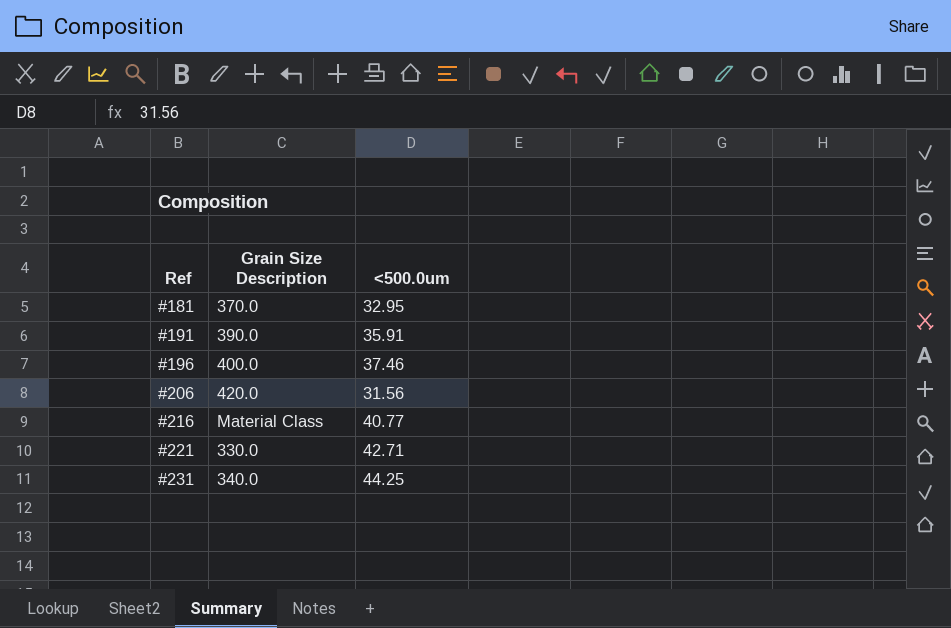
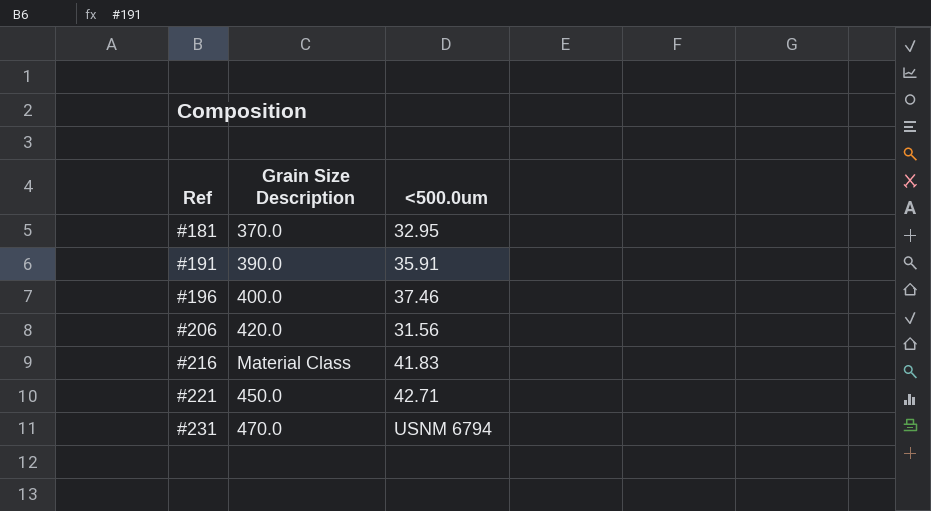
#216 | <500.0um: 40.77 -> 41.83
#221 | Grain Size Description: 330.0 -> 450.0
#231 | Grain Size Description: 340.0 -> 470.0
#231 | <500.0um: 44.25 -> USNM 6794

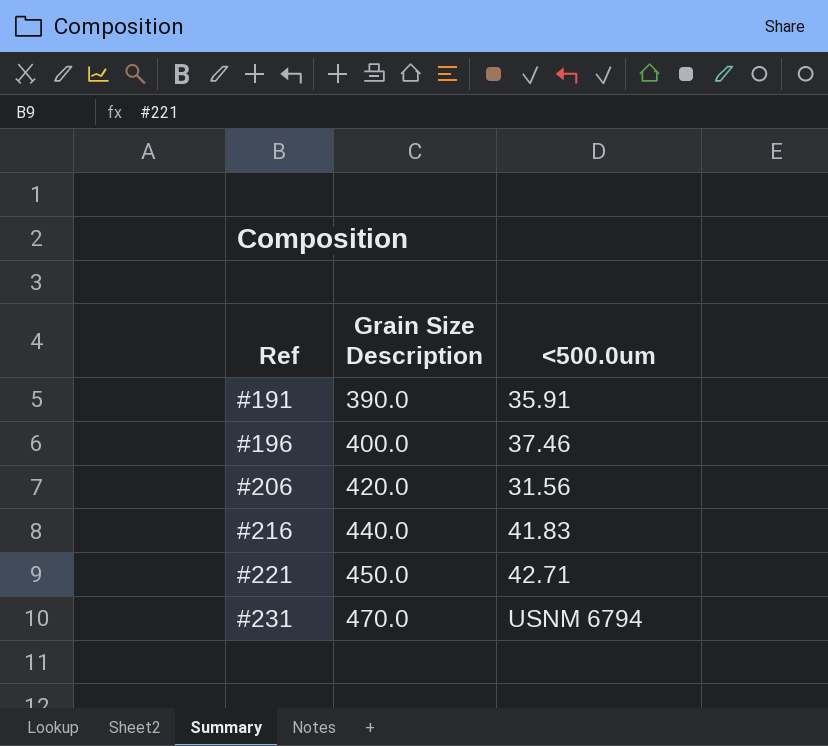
row #181: 370.0 | 32.95 -> none
#216 | Grain Size Description: Material Class -> 440.0

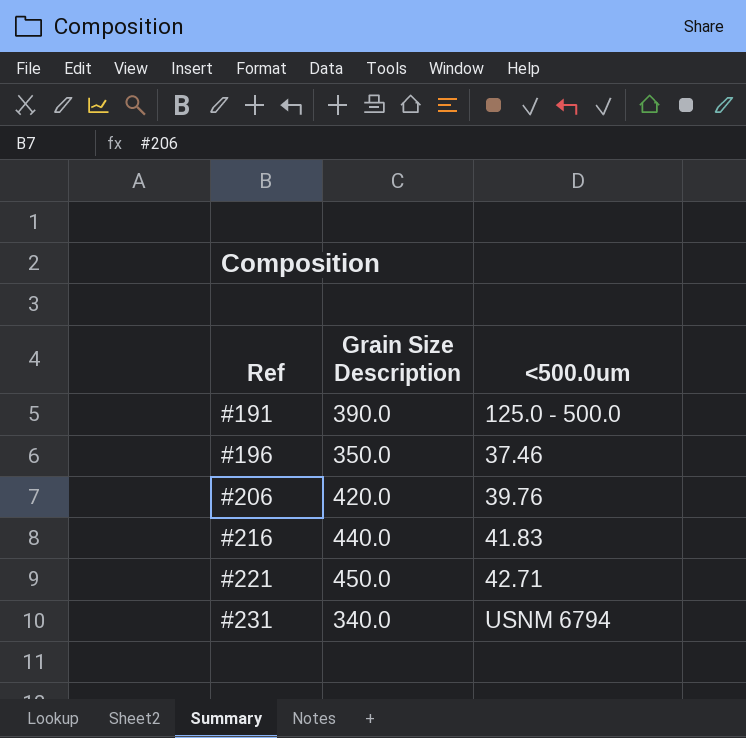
#191 | <500.0um: 35.91 -> 125.0 - 500.0
#196 | Grain Size Description: 400.0 -> 350.0
#206 | <500.0um: 31.56 -> 39.76
#231 | Grain Size Description: 470.0 -> 340.0

